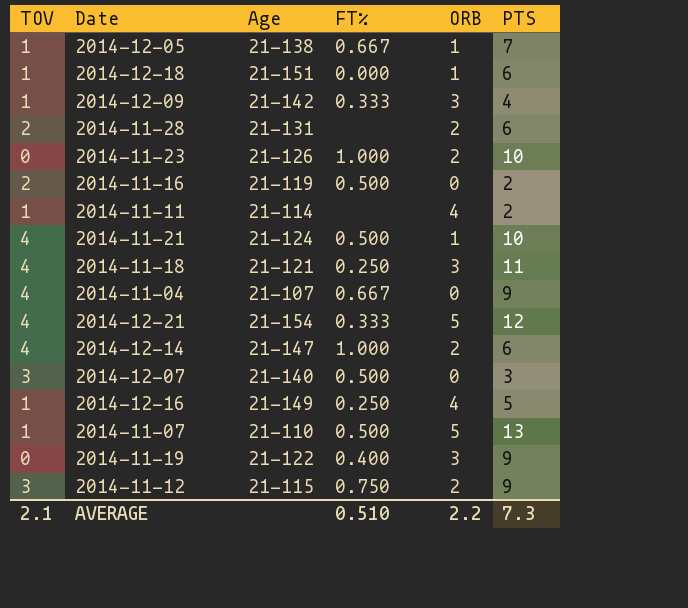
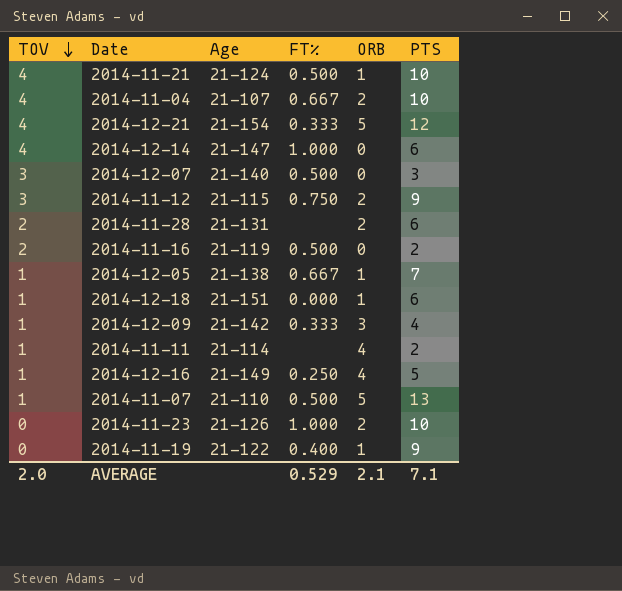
row order: none -> TOV descending
row 2014-11-18: 4 | 21-121 | 0.250 | 3 | 11 -> none
2014-11-04 | ORB: 0 -> 2
2014-11-04 | PTS: 9 -> 10
2014-12-14 | ORB: 2 -> 0
2014-11-19 | ORB: 3 -> 1
AVERAGE | TOV: 2.1 -> 2.0
AVERAGE | FT%: 0.510 -> 0.529
AVERAGE | ORB: 2.2 -> 2.1
AVERAGE | PTS: 7.3 -> 7.1

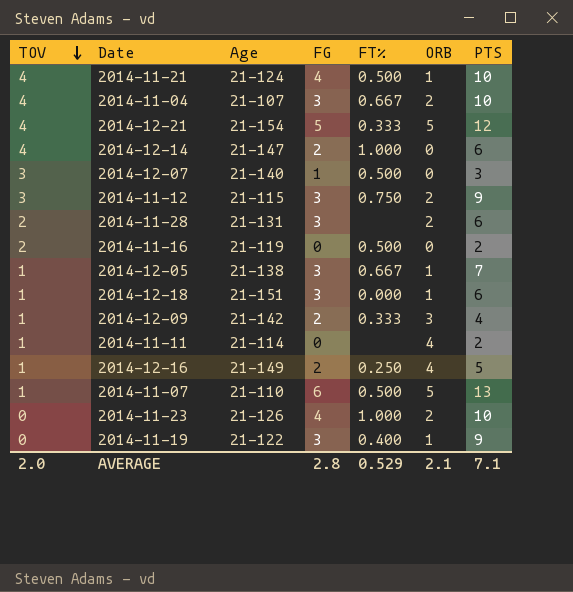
column FG | position: none -> 4

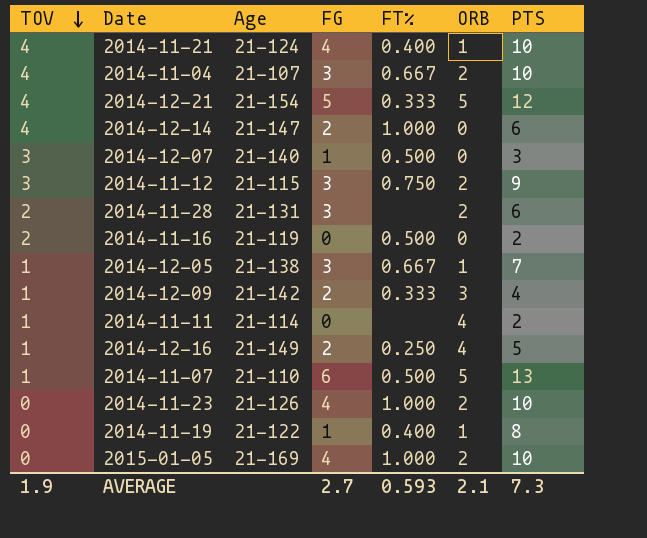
row 2014-12-18: 1 | 21-151 | 3 | 0.000 | 1 | 6 -> none
2014-11-21 | FT%: 0.500 -> 0.400
2014-11-19 | FG: 3 -> 1
2014-11-19 | PTS: 9 -> 8
row 2015-01-05: none -> 0 | 21-169 | 4 | 1.000 | 2 | 10
AVERAGE | TOV: 2.0 -> 1.9
AVERAGE | FG: 2.8 -> 2.7
AVERAGE | FT%: 0.529 -> 0.593
AVERAGE | PTS: 7.1 -> 7.3

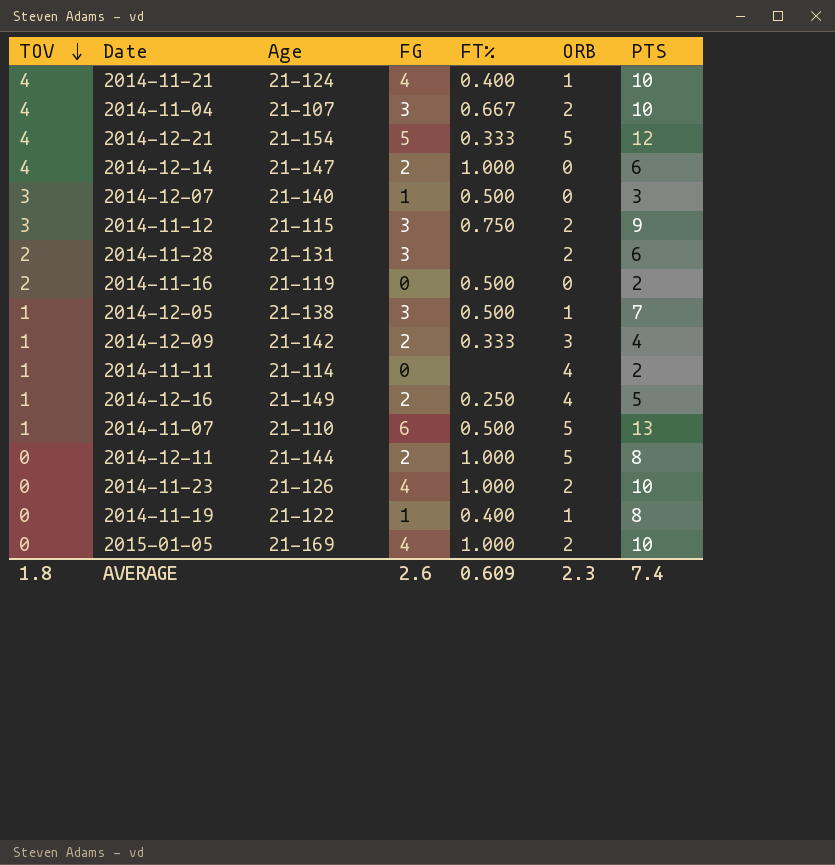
2014-12-05 | FT%: 0.667 -> 0.500
row 2014-12-11: none -> 0 | 21-144 | 2 | 1.000 | 5 | 8
AVERAGE | TOV: 1.9 -> 1.8
AVERAGE | FG: 2.7 -> 2.6
AVERAGE | FT%: 0.593 -> 0.609
AVERAGE | ORB: 2.1 -> 2.3
AVERAGE | PTS: 7.3 -> 7.4

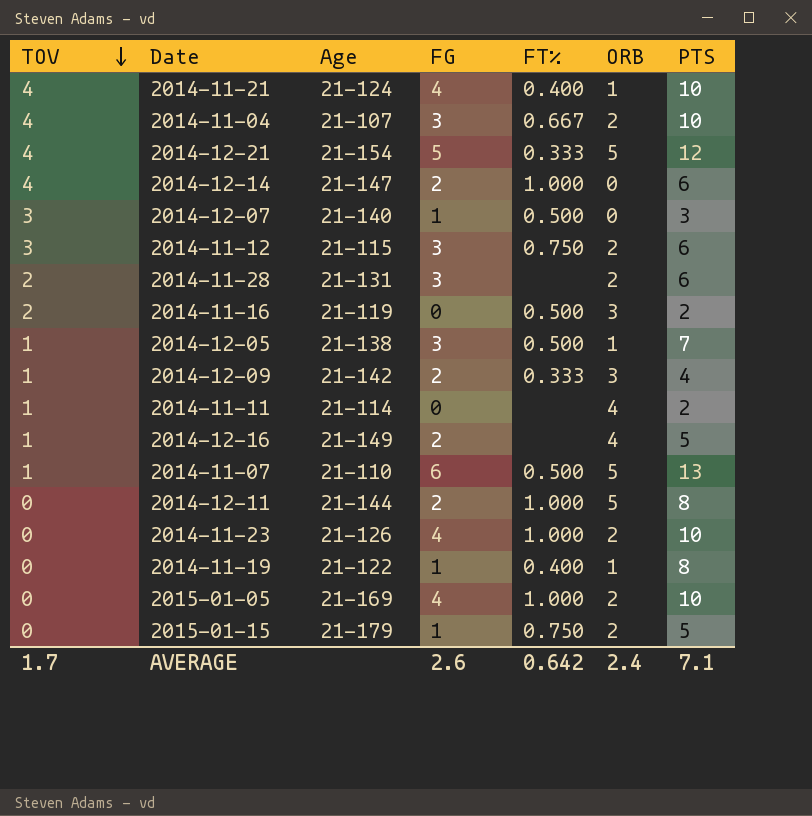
2014-11-12 | PTS: 9 -> 6
2014-11-16 | ORB: 0 -> 3
2014-12-16 | FT%: 0.250 -> none
row 2015-01-15: none -> 0 | 21-179 | 1 | 0.750 | 2 | 5
AVERAGE | TOV: 1.8 -> 1.7
AVERAGE | FT%: 0.609 -> 0.642
AVERAGE | ORB: 2.3 -> 2.4
AVERAGE | PTS: 7.4 -> 7.1

